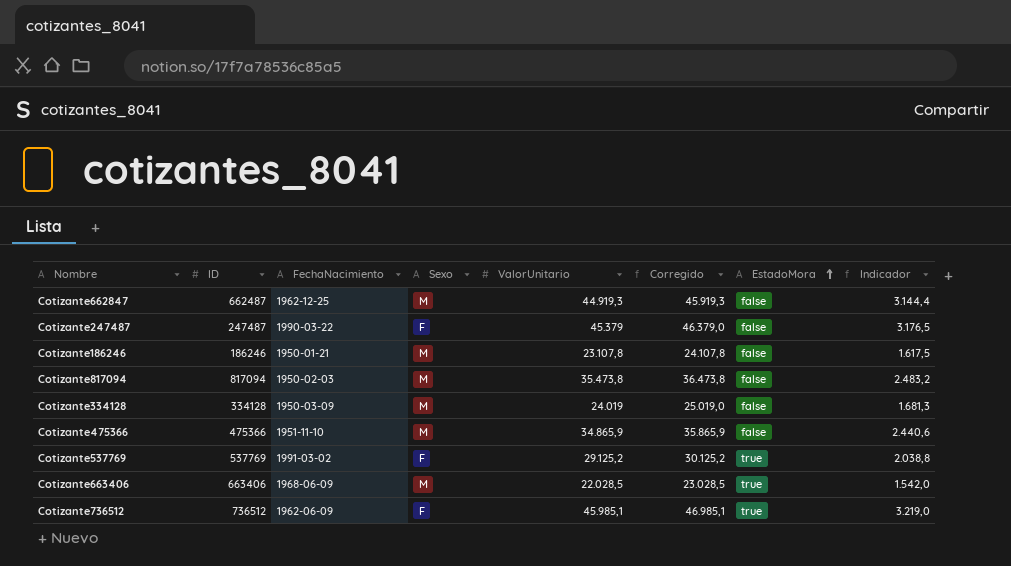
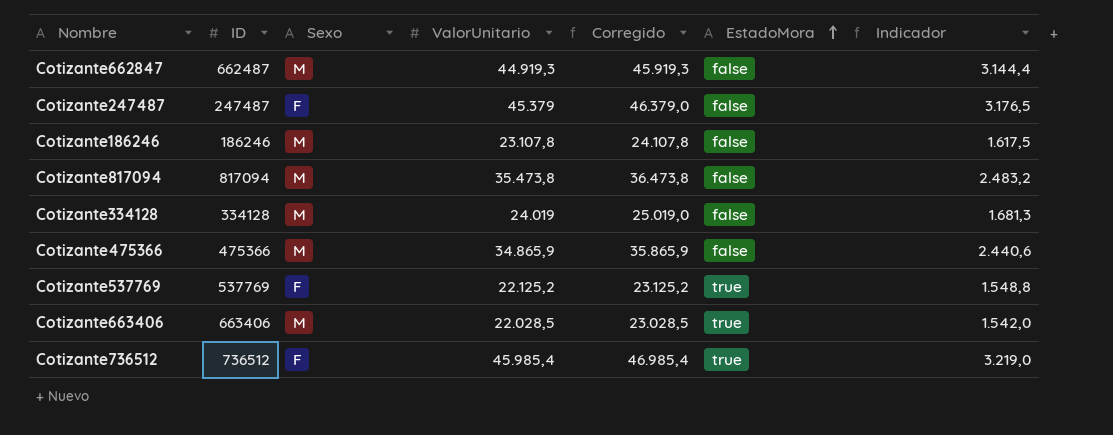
column FechaNacimiento | position: 3 -> none
Cotizante537769 | ValorUnitario: 29.125,2 -> 22.125,2
Cotizante537769 | Corregido: 30.125,2 -> 23.125,2
Cotizante537769 | Indicador: 2.038,8 -> 1.548,8
Cotizante736512 | ValorUnitario: 45.985,1 -> 45.985,4
Cotizante736512 | Corregido: 46.985,1 -> 46.985,4

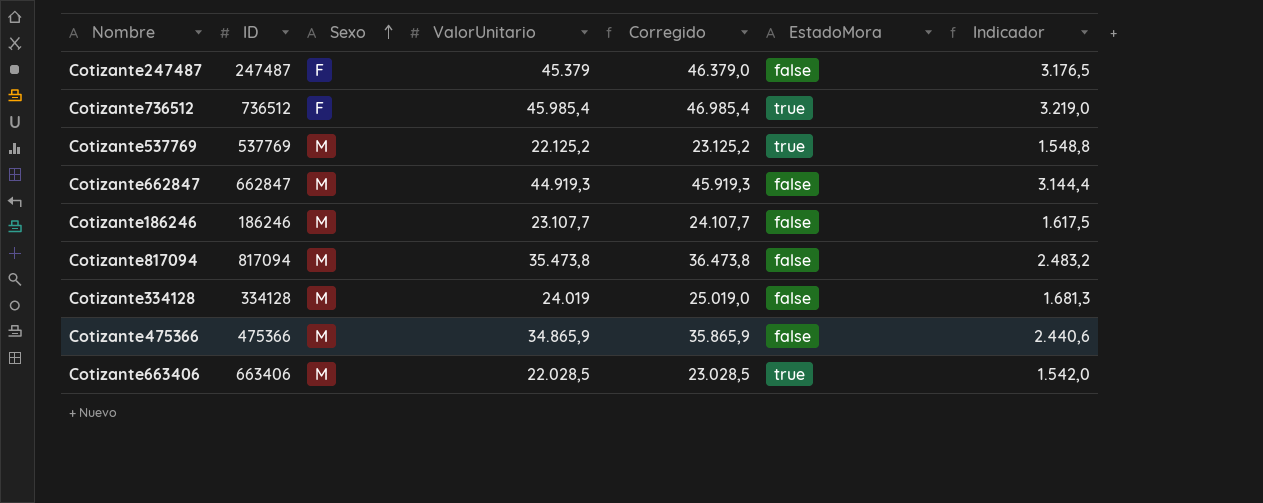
row order: EstadoMora ascending -> Sexo ascending
Cotizante537769 | Sexo: F -> M
Cotizante662847 | ID: 662487 -> 662847
Cotizante186246 | ValorUnitario: 23.107,8 -> 23.107,7
Cotizante186246 | Corregido: 24.107,8 -> 24.107,7

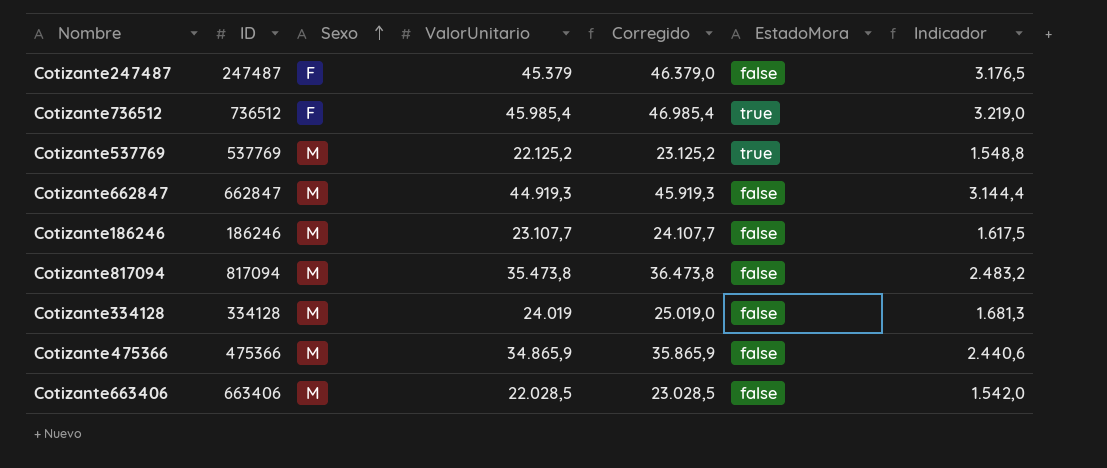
Cotizante663406 | EstadoMora: true -> false

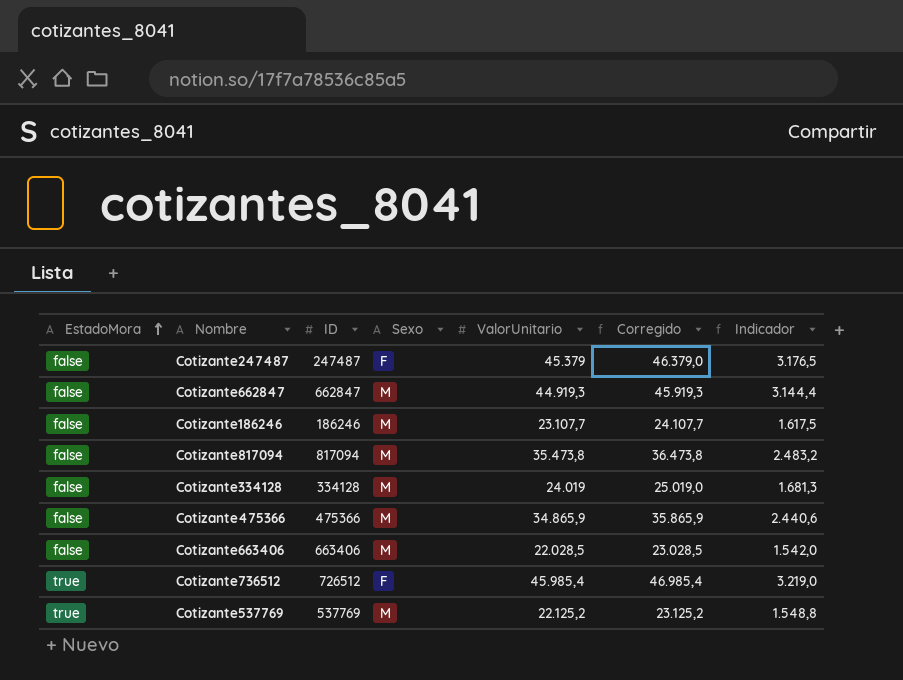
row order: Sexo ascending -> EstadoMora ascending
column EstadoMora | position: 6 -> 1
Cotizante736512 | ID: 736512 -> 726512

